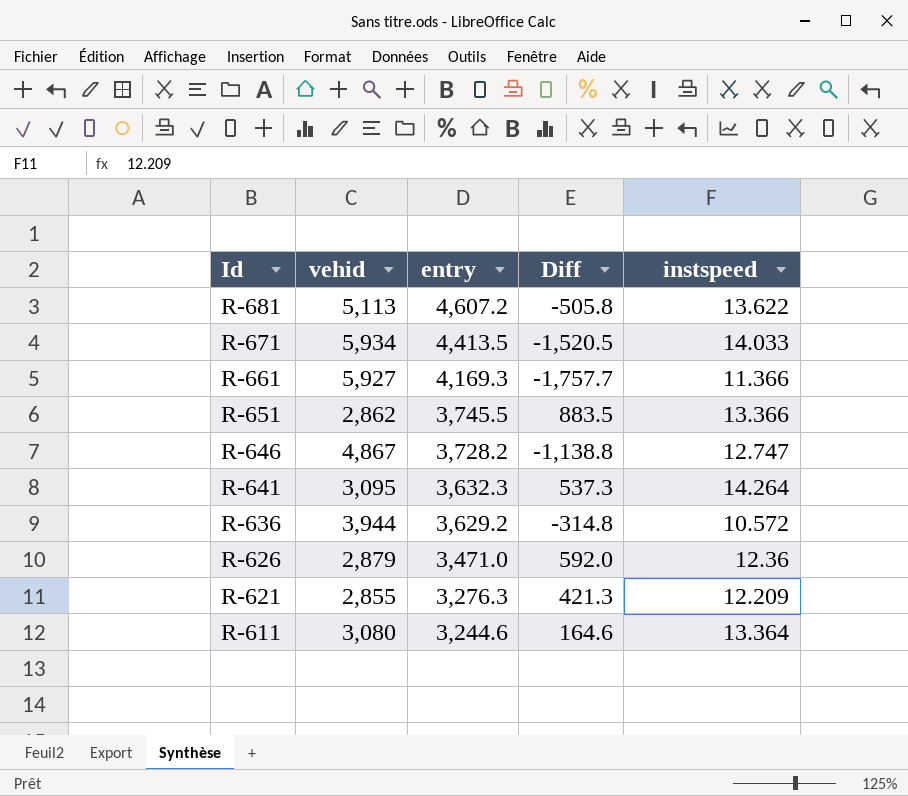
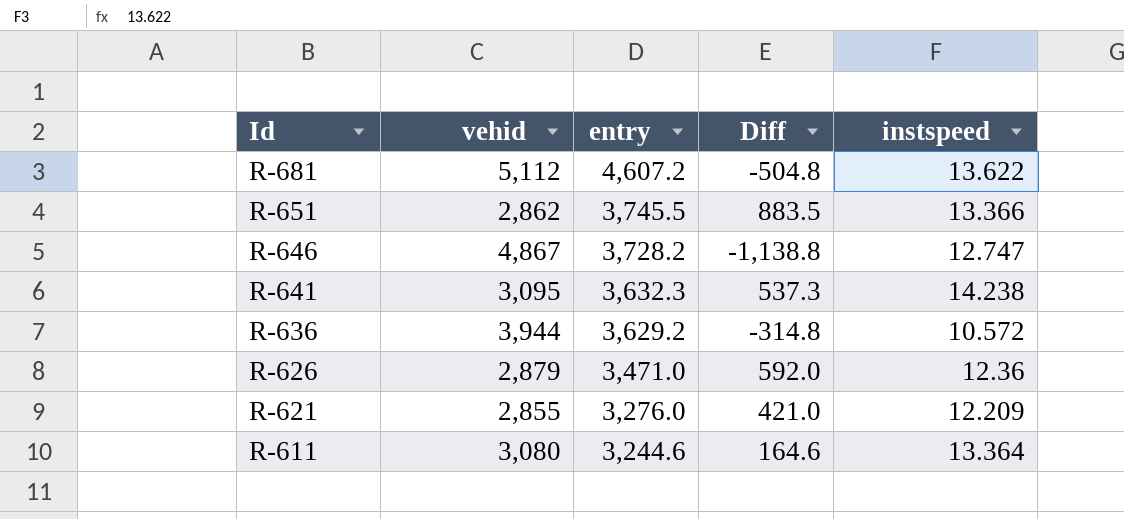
row R-671: 5,934 | 4,413.5 | -1,520.5 | 14.033 -> none
row R-661: 5,927 | 4,169.3 | -1,757.7 | 11.366 -> none
R-681 | vehid: 5,113 -> 5,112
R-681 | Diff: -505.8 -> -504.8
R-641 | instspeed: 14.264 -> 14.238
R-621 | entry: 3,276.3 -> 3,276.0
R-621 | Diff: 421.3 -> 421.0

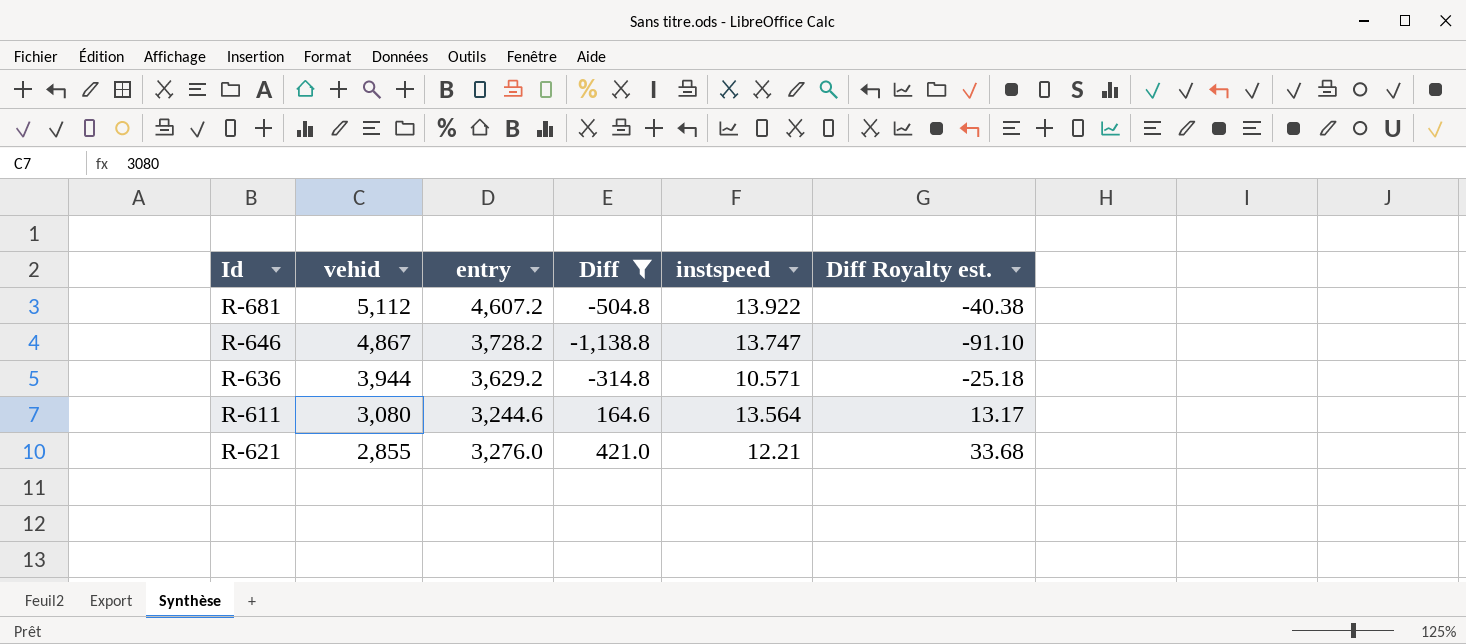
filter: none -> Diff <= 421.0
row order: Id descending -> vehid descending
column Diff Royalty est. | formula: none -> [Diff] * 0.08
R-681 | instspeed: 13.622 -> 13.922
R-646 | instspeed: 12.747 -> 13.747
R-636 | instspeed: 10.572 -> 10.571
R-611 | instspeed: 13.364 -> 13.564
R-621 | instspeed: 12.209 -> 12.21

